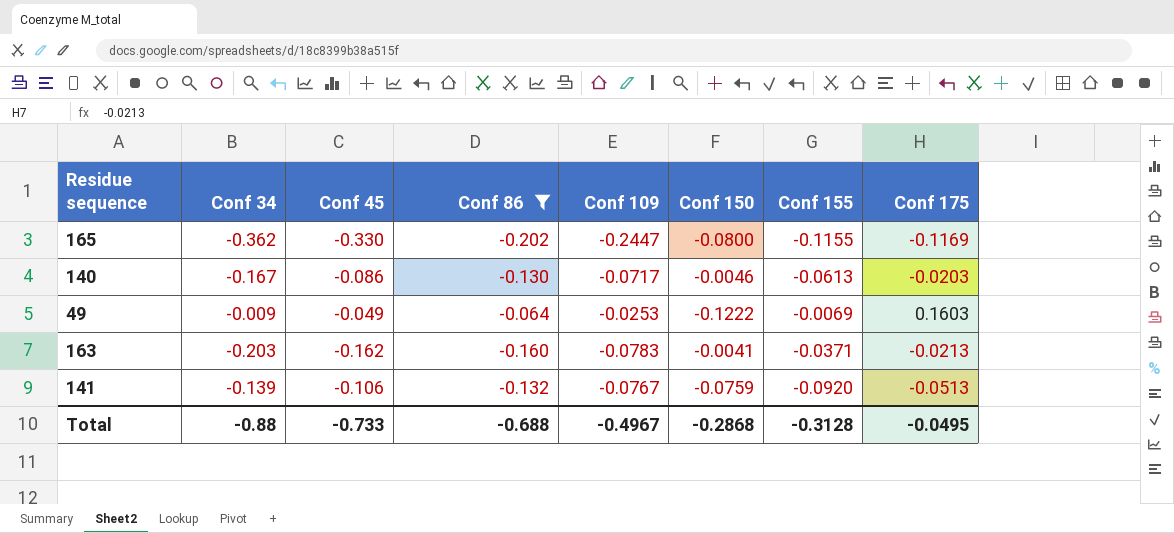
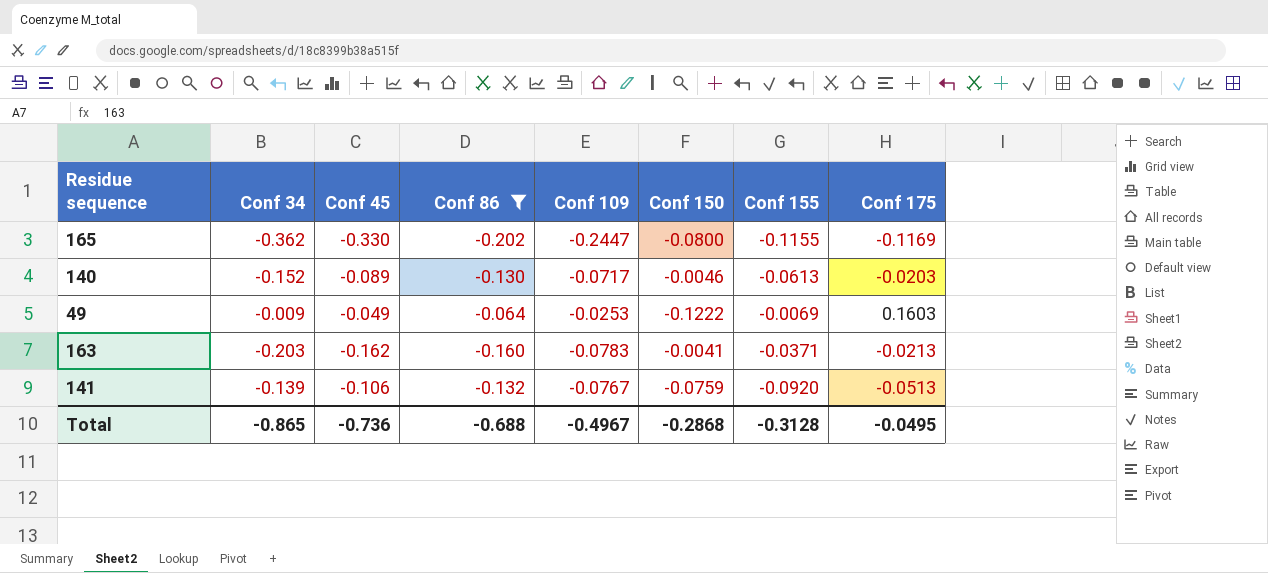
140 | Conf 34: -0.167 -> -0.152
140 | Conf 45: -0.086 -> -0.089
Total | Conf 34: -0.88 -> -0.865
Total | Conf 45: -0.733 -> -0.736

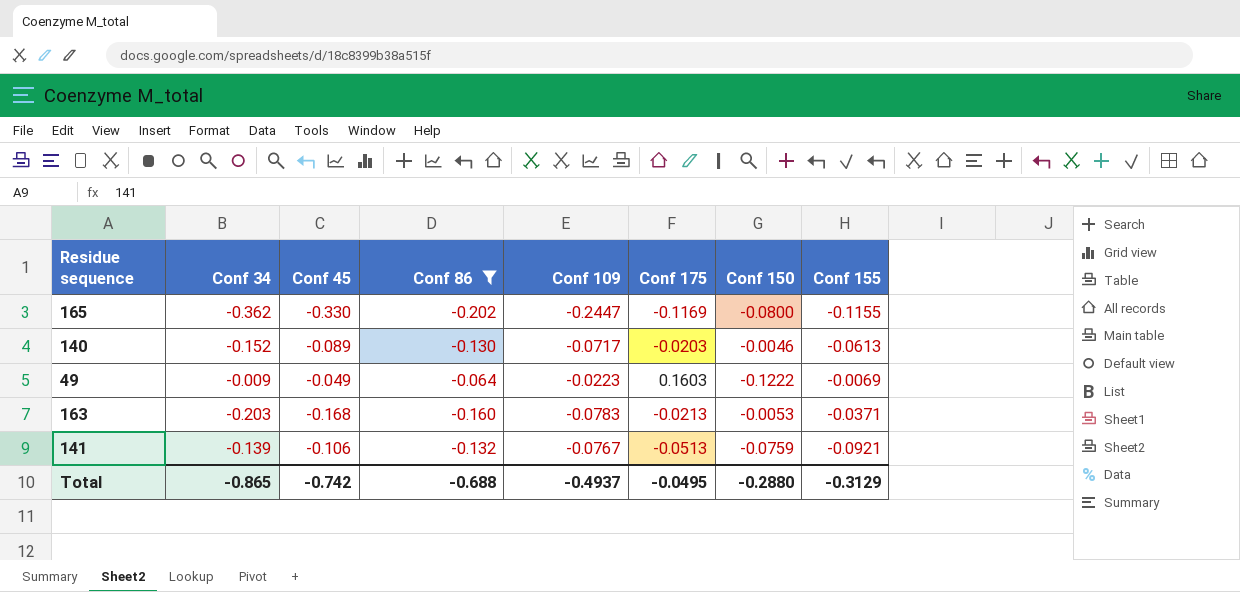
column Conf 175 | position: 8 -> 6
49 | Conf 109: -0.0253 -> -0.0223
163 | Conf 45: -0.162 -> -0.168
163 | Conf 150: -0.0041 -> -0.0053
141 | Conf 155: -0.0920 -> -0.0921
Total | Conf 45: -0.736 -> -0.742
Total | Conf 109: -0.4967 -> -0.4937
Total | Conf 150: -0.2868 -> -0.2880
Total | Conf 155: -0.3128 -> -0.3129

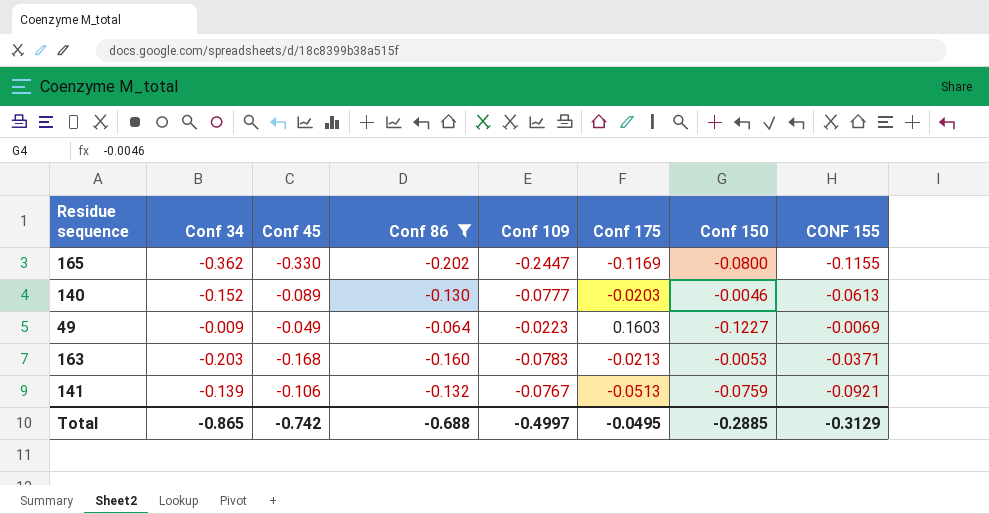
column name: Conf 155 -> CONF 155
140 | Conf 109: -0.0717 -> -0.0777
49 | Conf 150: -0.1222 -> -0.1227
Total | Conf 109: -0.4937 -> -0.4997
Total | Conf 150: -0.2880 -> -0.2885

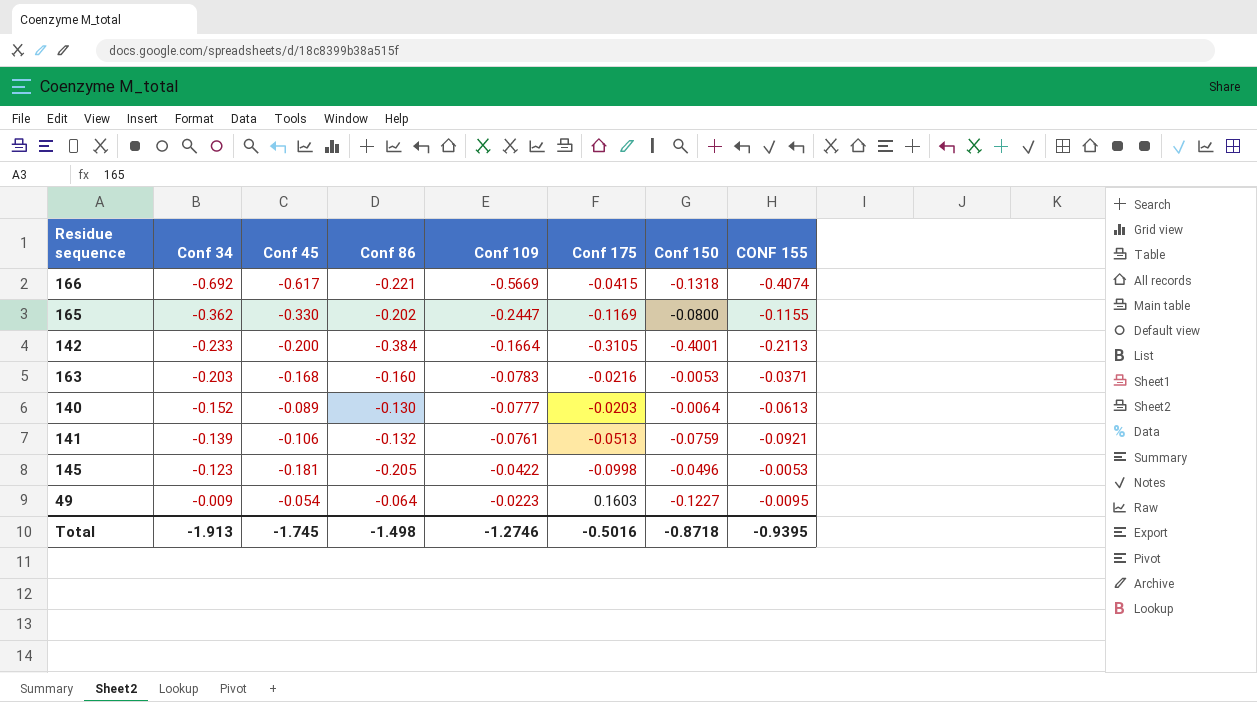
filter: Conf 86 >= -0.202 -> none
row order: none -> Conf 34 ascending
163 | Conf 175: -0.0213 -> -0.0216
140 | Conf 150: -0.0046 -> -0.0064
141 | Conf 109: -0.0767 -> -0.0761
49 | Conf 45: -0.049 -> -0.054
49 | CONF 155: -0.0069 -> -0.0095
Total | Conf 34: -0.865 -> -1.913
Total | Conf 45: -0.742 -> -1.745
Total | Conf 86: -0.688 -> -1.498
Total | Conf 109: -0.4997 -> -1.2746
Total | Conf 175: -0.0495 -> -0.5016
Total | Conf 150: -0.2885 -> -0.8718
Total | CONF 155: -0.3129 -> -0.9395

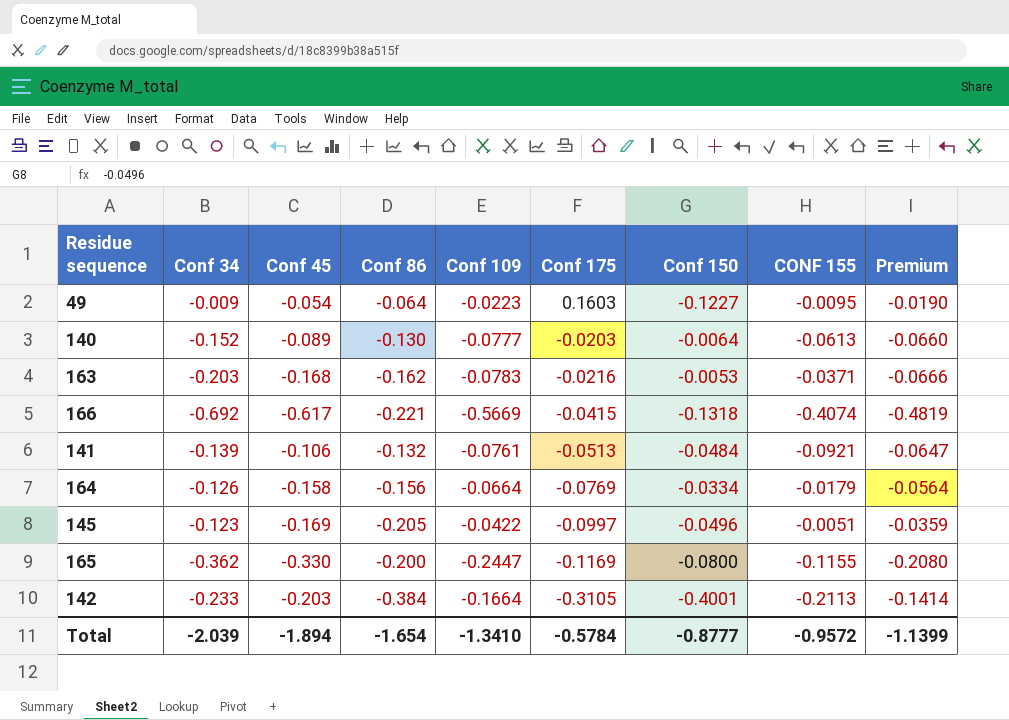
row order: Conf 34 ascending -> Conf 175 descending
column Premium | formula: none -> [Conf 109] * 0.85
163 | Conf 86: -0.160 -> -0.162
141 | Conf 150: -0.0759 -> -0.0484
row 164: none -> -0.126 | -0.158 | -0.156 | -0.0664 | -0.0769 | -0.0334 | -0.0179 | -0.0564
145 | Conf 45: -0.181 -> -0.169
145 | Conf 175: -0.0998 -> -0.0997
145 | CONF 155: -0.0053 -> -0.0051
165 | Conf 86: -0.202 -> -0.200
142 | Conf 45: -0.200 -> -0.203
Total | Conf 34: -1.913 -> -2.039
Total | Conf 45: -1.745 -> -1.894
Total | Conf 86: -1.498 -> -1.654
Total | Conf 109: -1.2746 -> -1.3410
Total | Conf 175: -0.5016 -> -0.5784
Total | Conf 150: -0.8718 -> -0.8777
Total | CONF 155: -0.9395 -> -0.9572

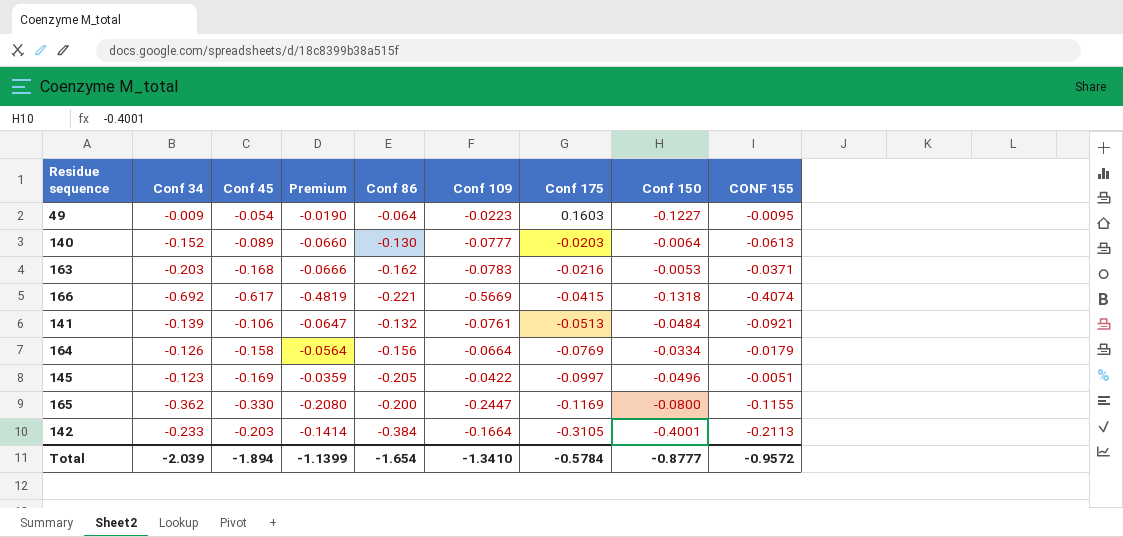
column Premium | position: 9 -> 4

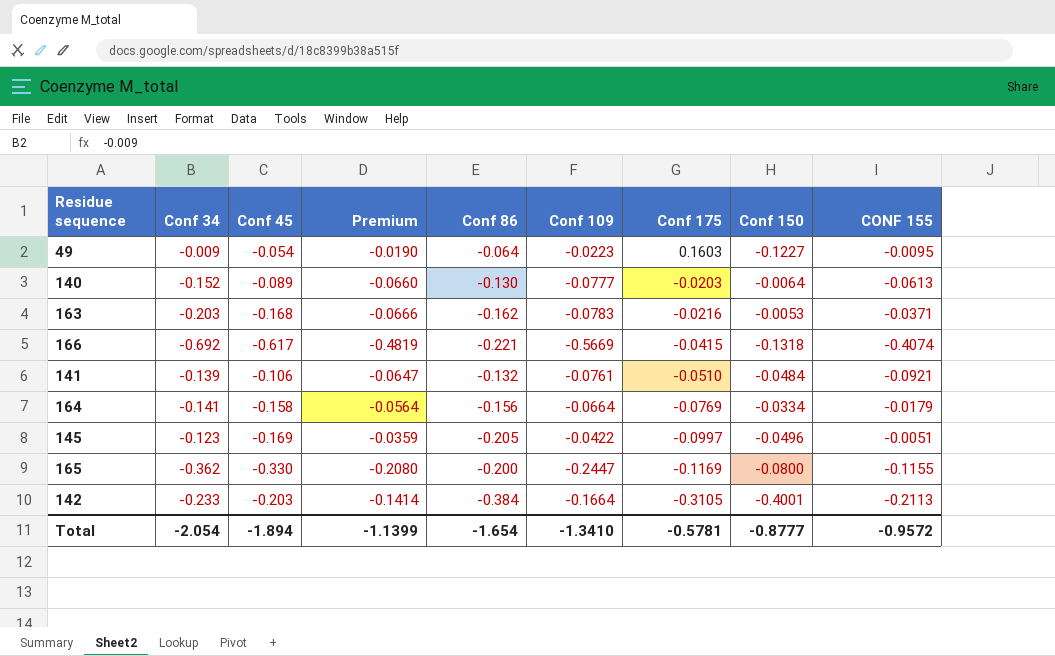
141 | Conf 175: -0.0513 -> -0.0510
164 | Conf 34: -0.126 -> -0.141
Total | Conf 34: -2.039 -> -2.054
Total | Conf 175: -0.5784 -> -0.5781

